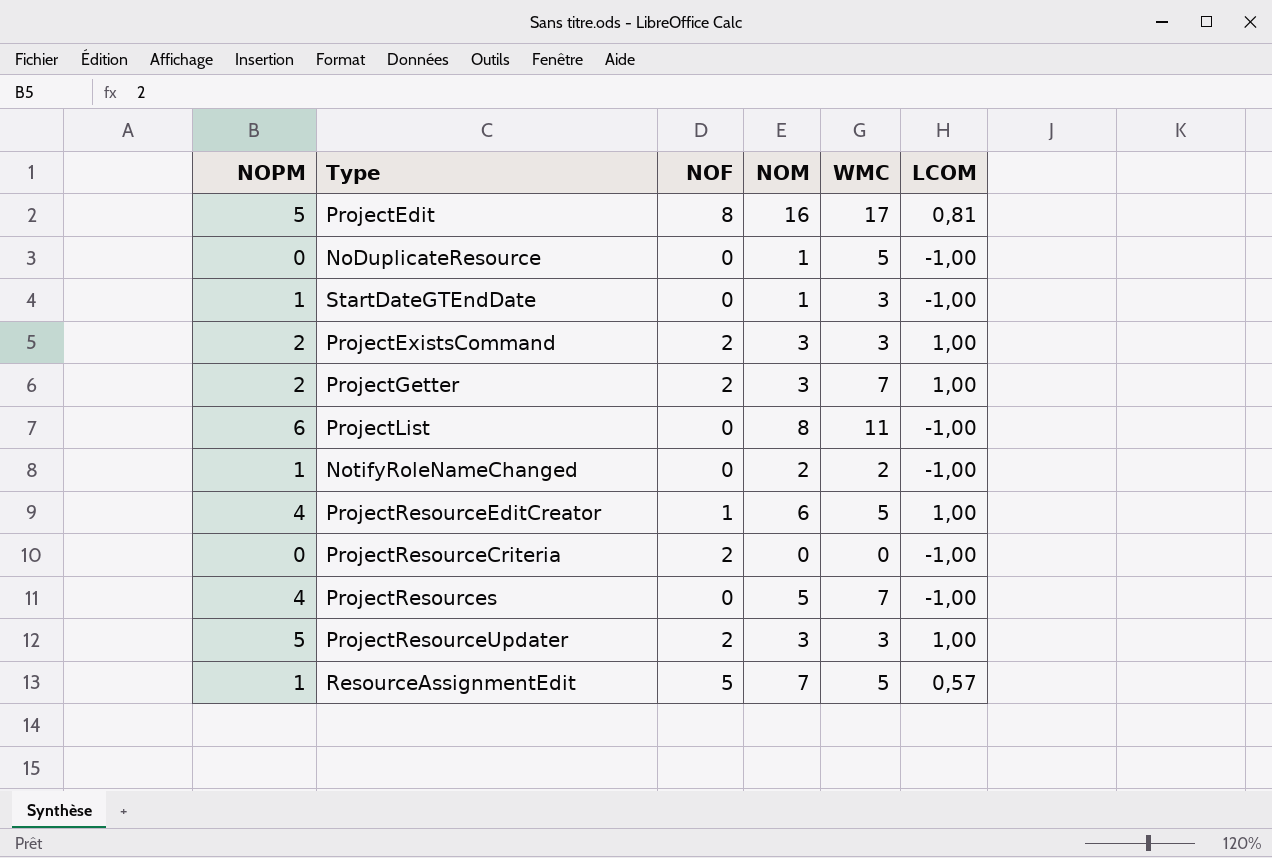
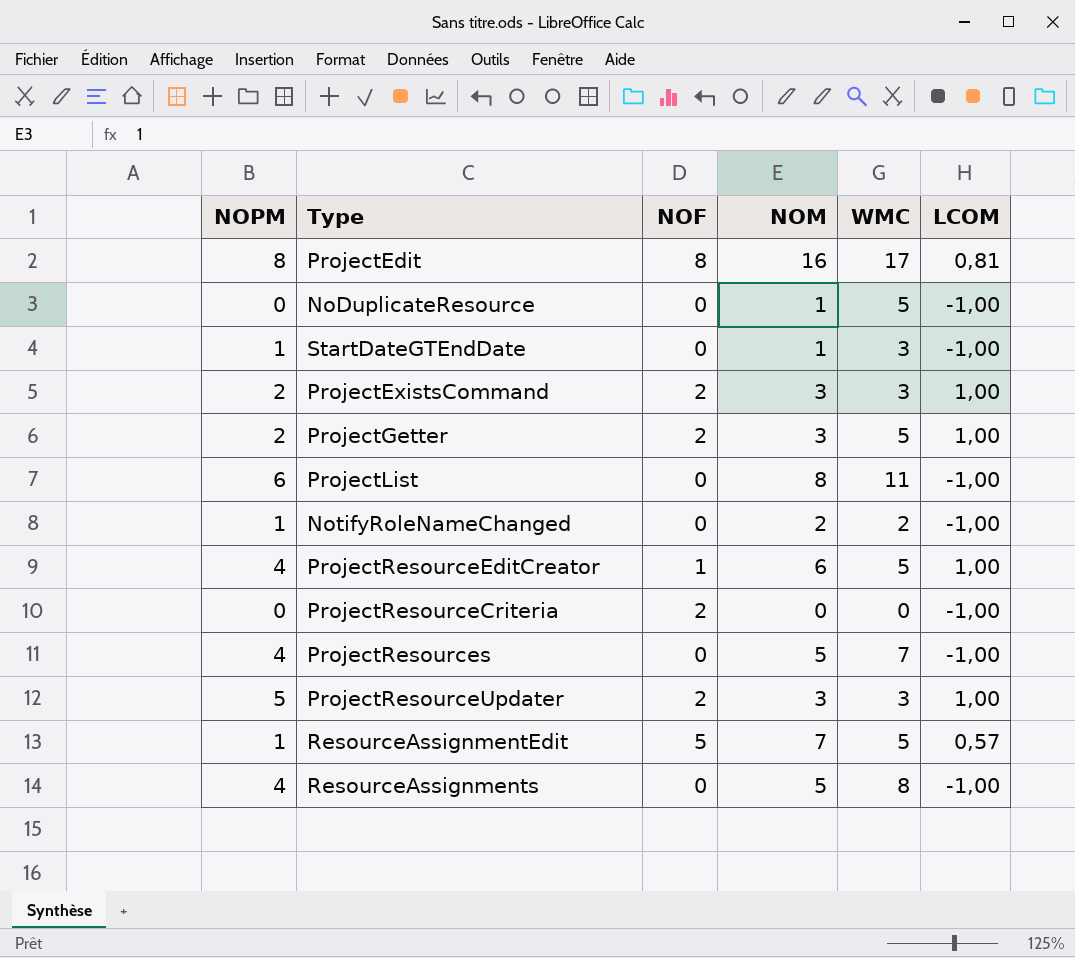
ProjectEdit | NOPM: 5 -> 8
ProjectGetter | WMC: 7 -> 5
row ResourceAssignments: none -> 4 | 0 | 5 | 8 | -1,00

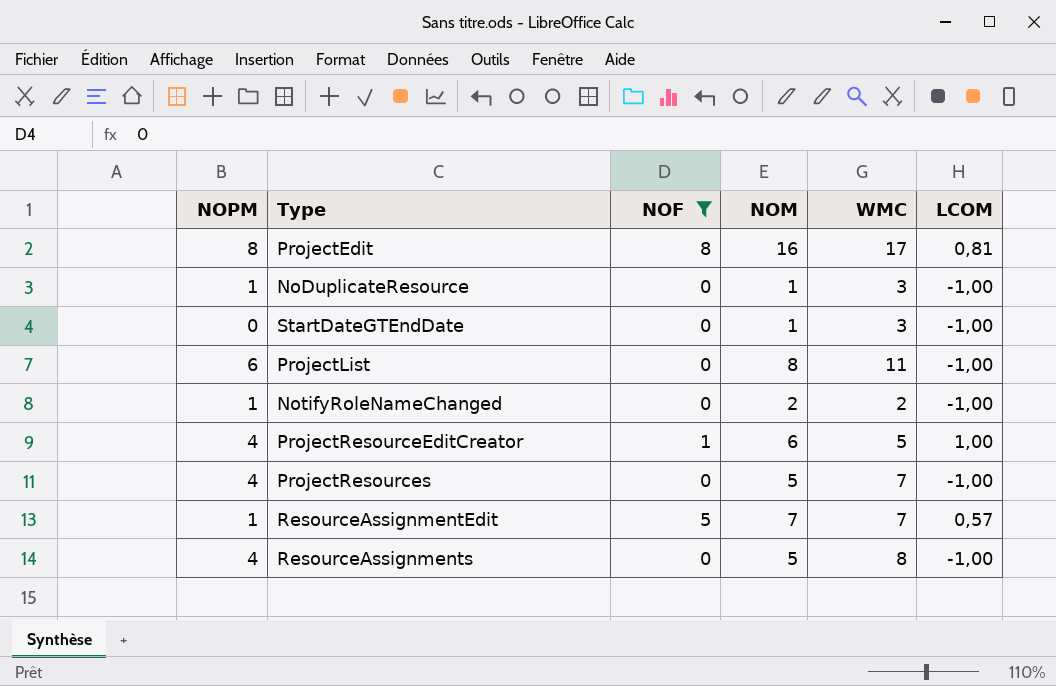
filter: none -> NOF != 2
NoDuplicateResource | NOPM: 0 -> 1
NoDuplicateResource | WMC: 5 -> 3
StartDateGTEndDate | NOPM: 1 -> 0
ResourceAssignmentEdit | WMC: 5 -> 7

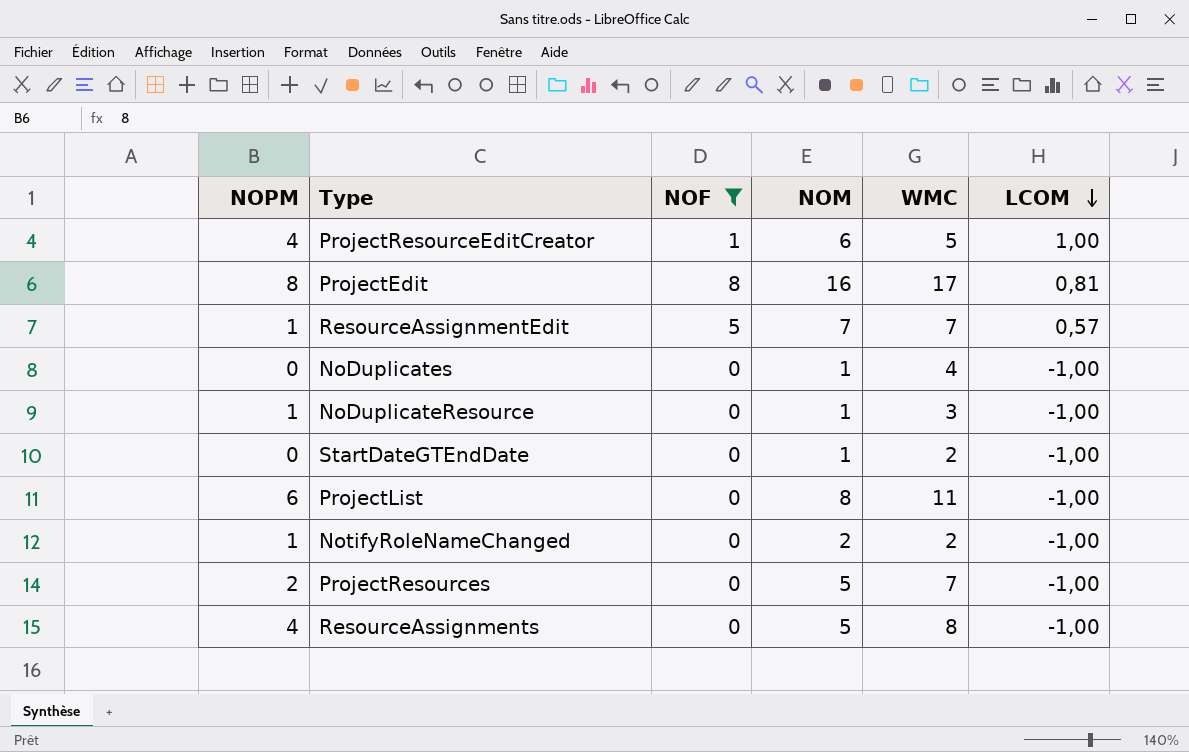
row order: none -> LCOM descending
row NoDuplicates: none -> 0 | 0 | 1 | 4 | -1,00
StartDateGTEndDate | WMC: 3 -> 2
ProjectResources | NOPM: 4 -> 2

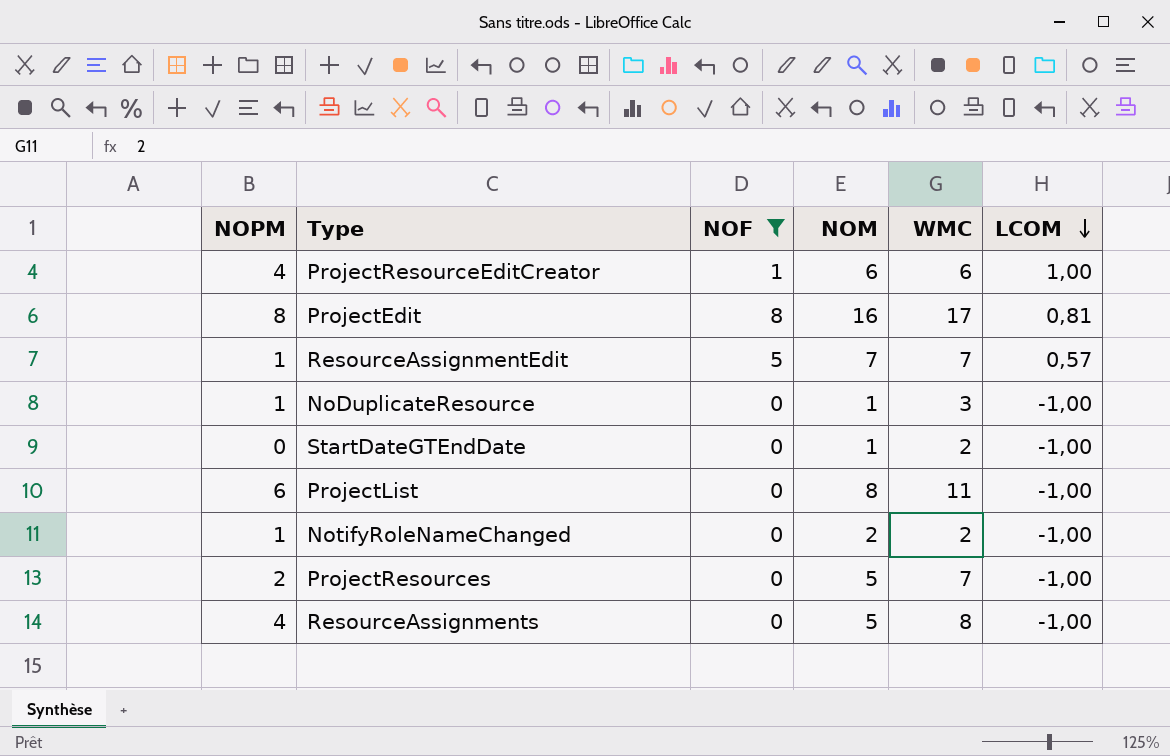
row NoDuplicates: 0 | 0 | 1 | 4 | -1,00 -> none
ProjectResourceEditCreator | WMC: 5 -> 6

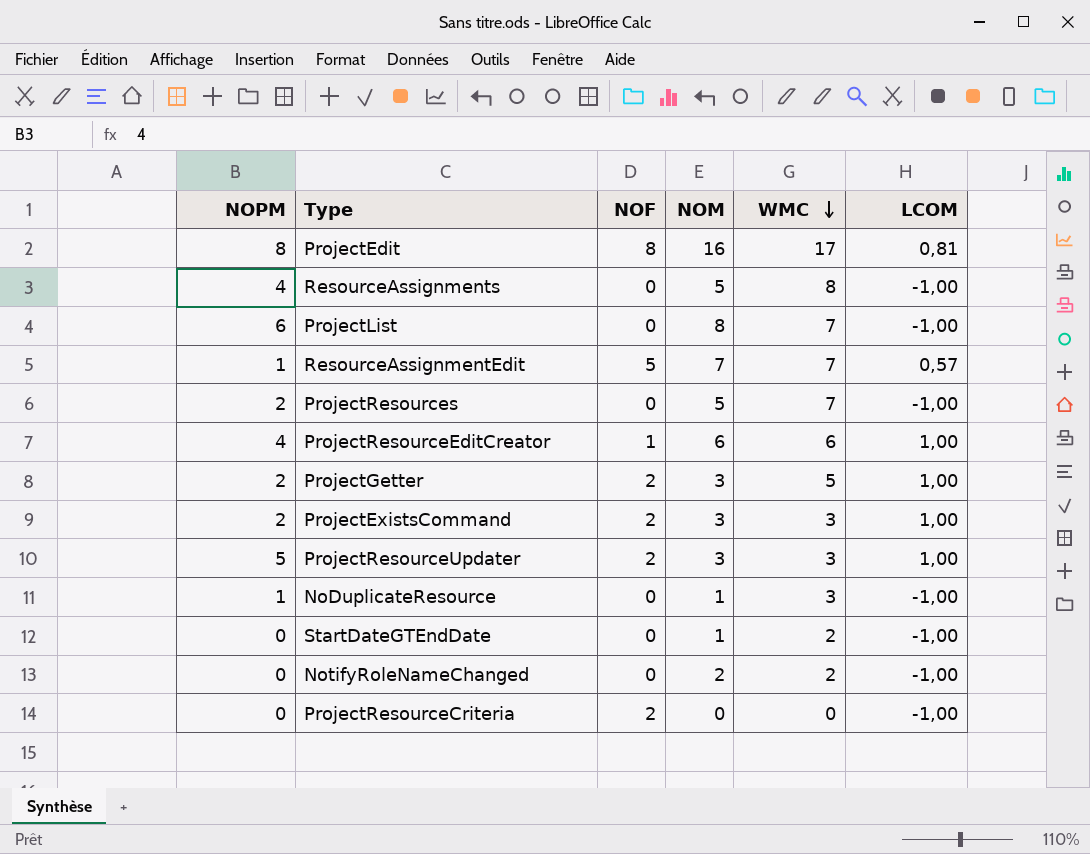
filter: NOF != 2 -> none
row order: LCOM descending -> WMC descending
ProjectList | WMC: 11 -> 7
NotifyRoleNameChanged | NOPM: 1 -> 0

